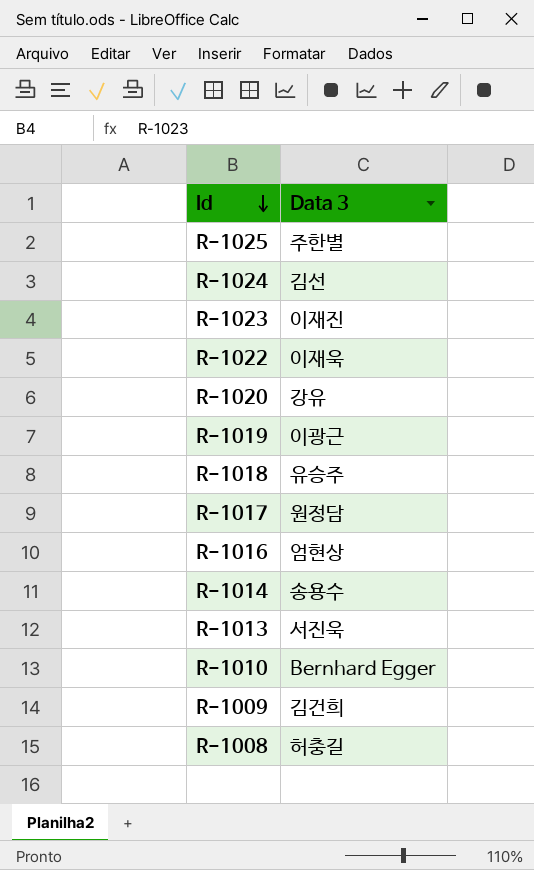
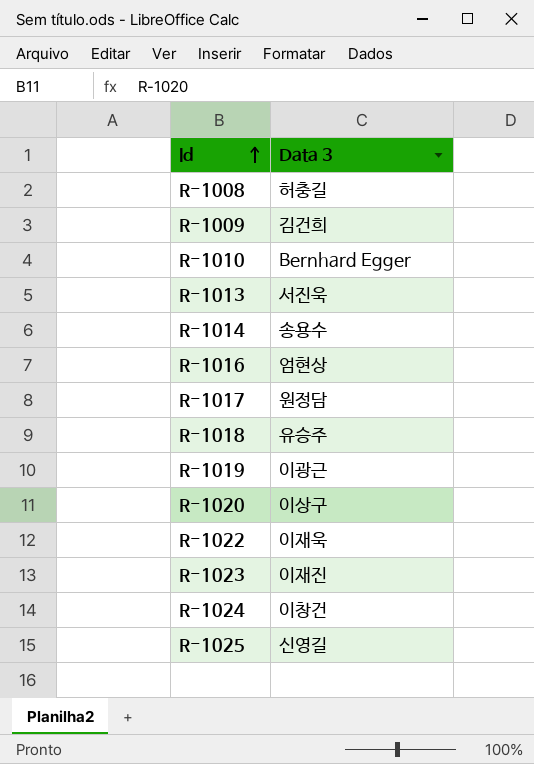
row order: Id descending -> Id ascending
R-1020 | Data 3: 강유 -> 이상구
R-1024 | Data 3: 김선 -> 이창건
R-1025 | Data 3: 주한별 -> 신영길

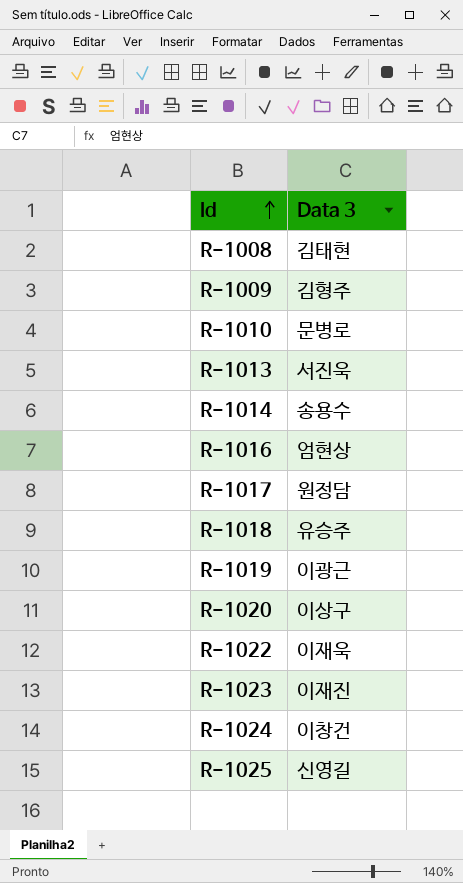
R-1008 | Data 3: 허충길 -> 김태현
R-1009 | Data 3: 김건희 -> 김형주
R-1010 | Data 3: Bernhard Egger -> 문병로

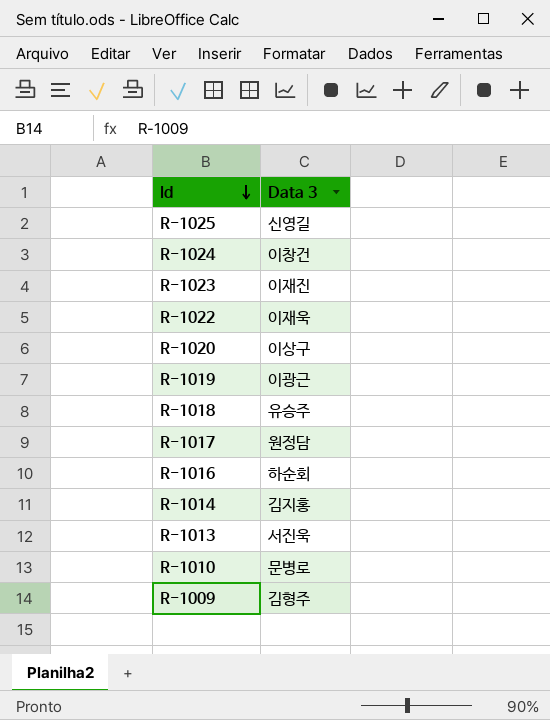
row order: Id ascending -> Id descending
row R-1008: 김태현 -> none
R-1016 | Data 3: 엄현상 -> 하순회
R-1014 | Data 3: 송용수 -> 김지홍

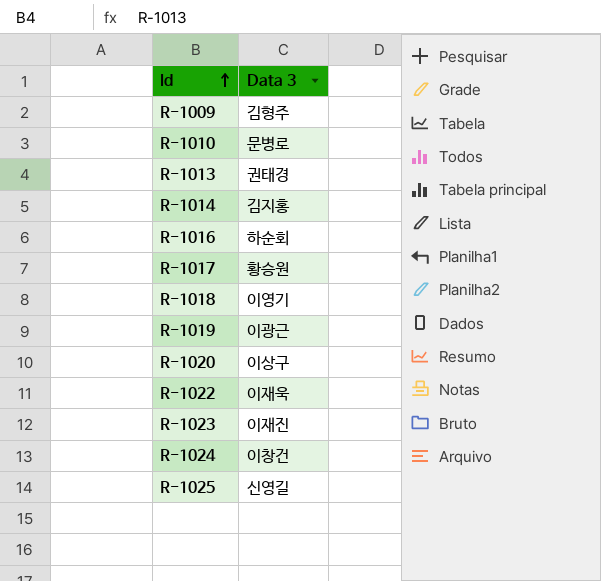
row order: Id descending -> Id ascending
R-1013 | Data 3: 서진욱 -> 권태경
R-1017 | Data 3: 원정담 -> 황승원
R-1018 | Data 3: 유승주 -> 이영기

